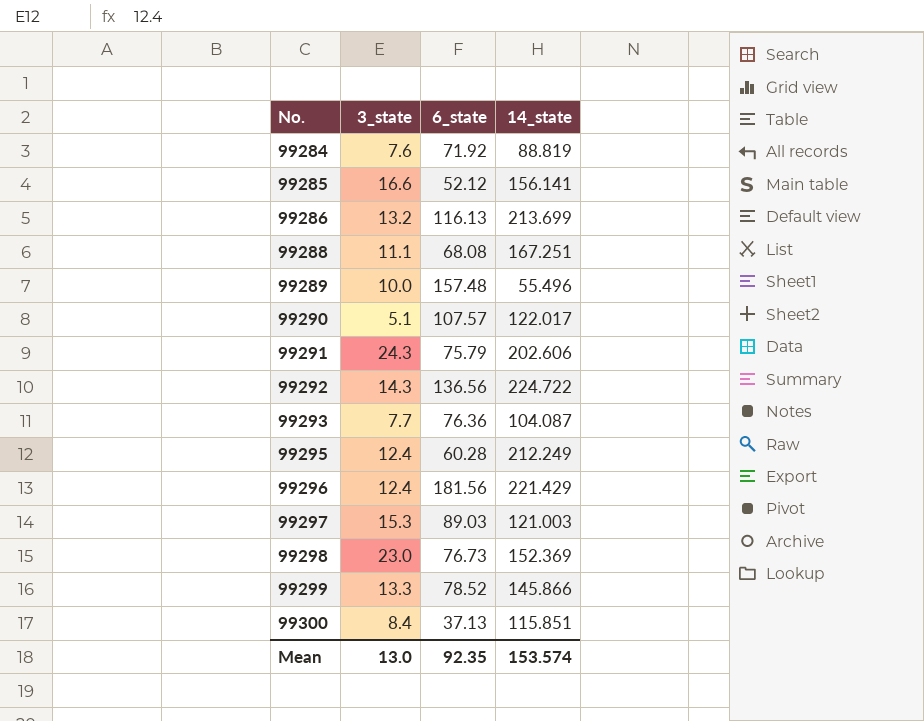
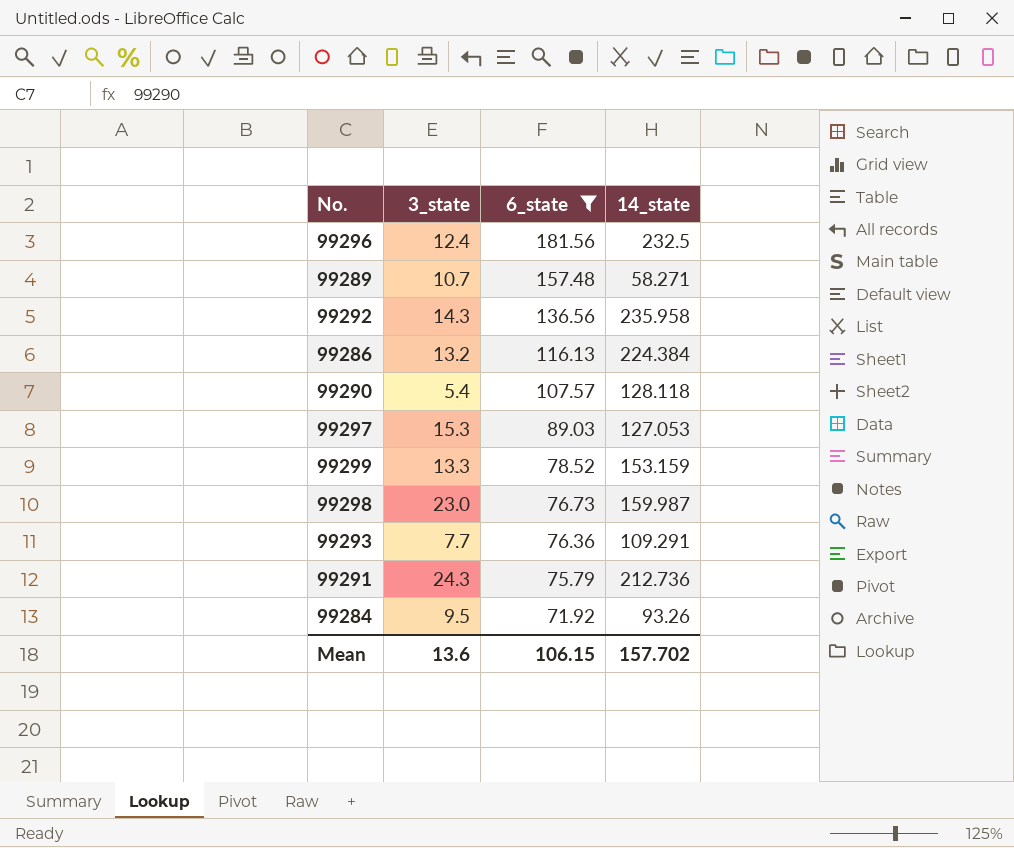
filter: none -> 6_state >= 71.92
row order: No. ascending -> 6_state descending
99296 | 14_state: 221.429 -> 232.5
99289 | 3_state: 10.0 -> 10.7
99289 | 14_state: 55.496 -> 58.271
99292 | 14_state: 224.722 -> 235.958
99286 | 14_state: 213.699 -> 224.384
99290 | 3_state: 5.1 -> 5.4
99290 | 14_state: 122.017 -> 128.118
99297 | 14_state: 121.003 -> 127.053
99299 | 14_state: 145.866 -> 153.159
99298 | 14_state: 152.369 -> 159.987
99293 | 14_state: 104.087 -> 109.291
99291 | 14_state: 202.606 -> 212.736
99284 | 3_state: 7.6 -> 9.5
99284 | 14_state: 88.819 -> 93.26
Mean | 3_state: 13.0 -> 13.6
Mean | 6_state: 92.35 -> 106.15
Mean | 14_state: 153.574 -> 157.702

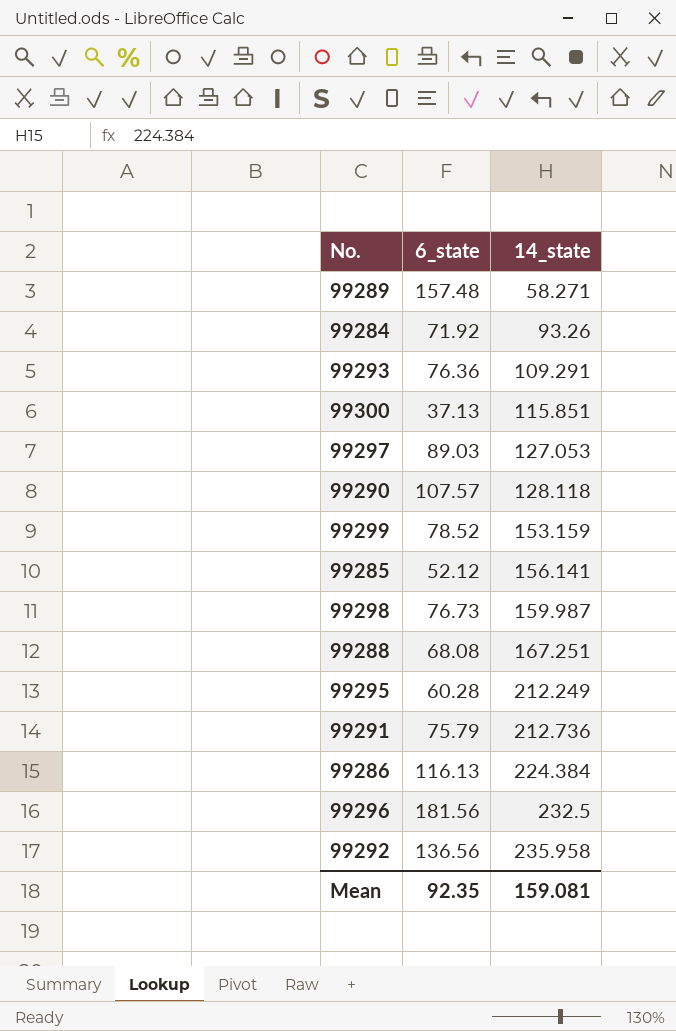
filter: 6_state >= 71.92 -> none
row order: 6_state descending -> 14_state ascending
column 3_state | position: 2 -> none
Mean | 6_state: 106.15 -> 92.35
Mean | 14_state: 157.702 -> 159.081

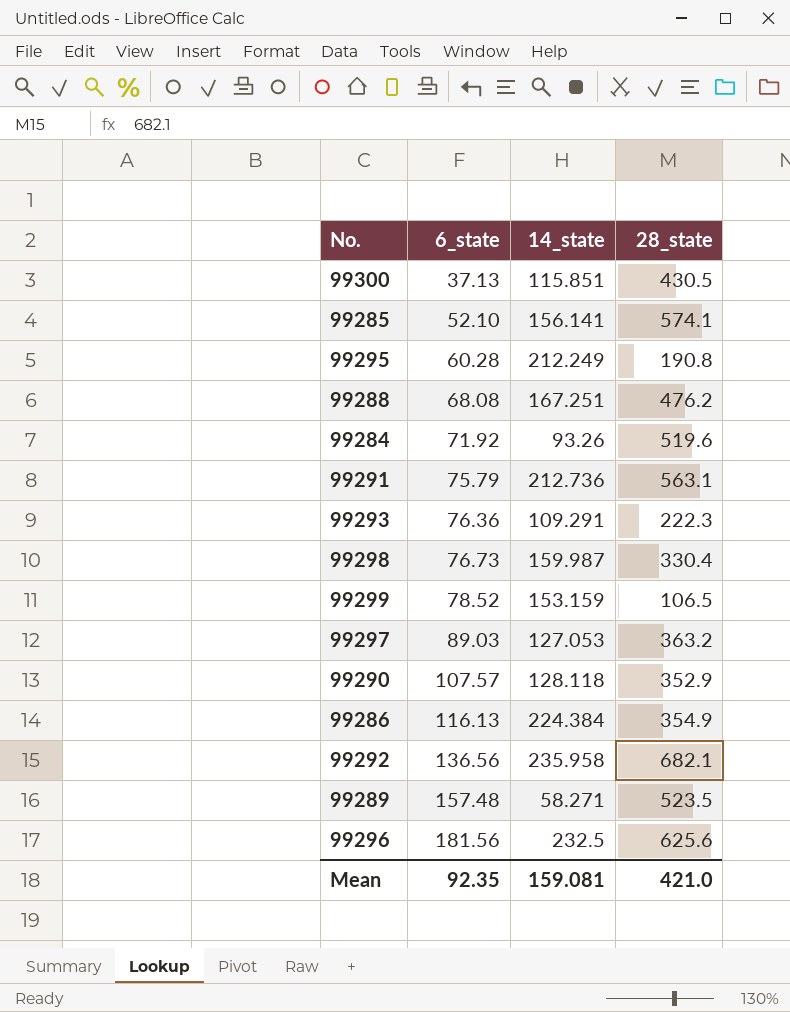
row order: 14_state ascending -> 6_state ascending
column 28_state | position: none -> 4
99285 | 6_state: 52.12 -> 52.10

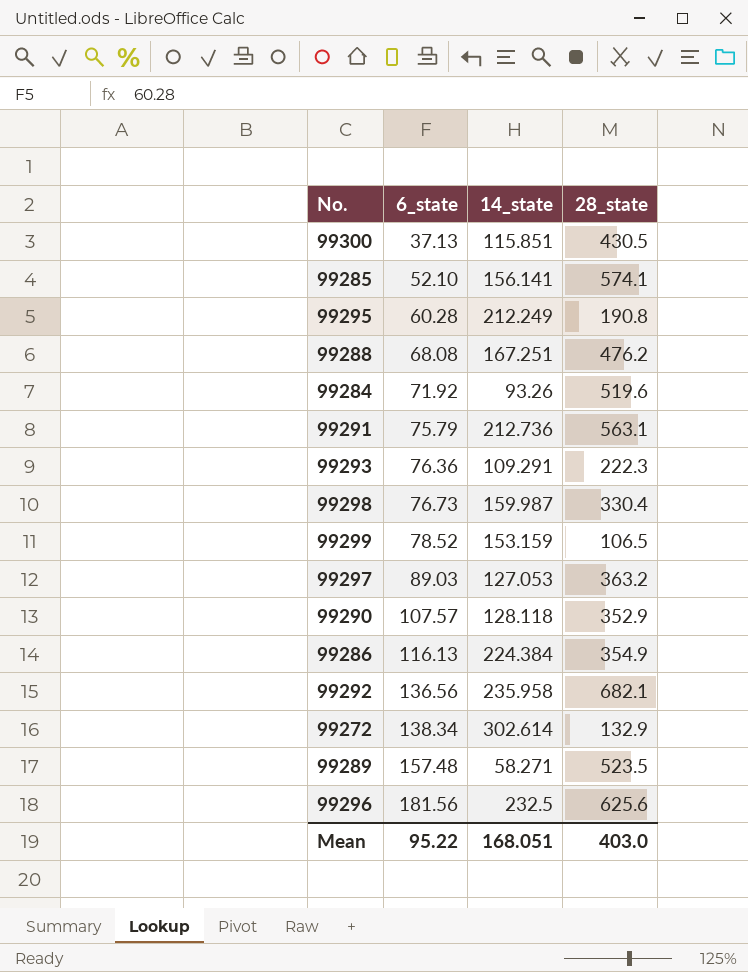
row 99272: none -> 138.34 | 302.614 | 132.9
Mean | 6_state: 92.35 -> 95.22
Mean | 14_state: 159.081 -> 168.051
Mean | 28_state: 421.0 -> 403.0

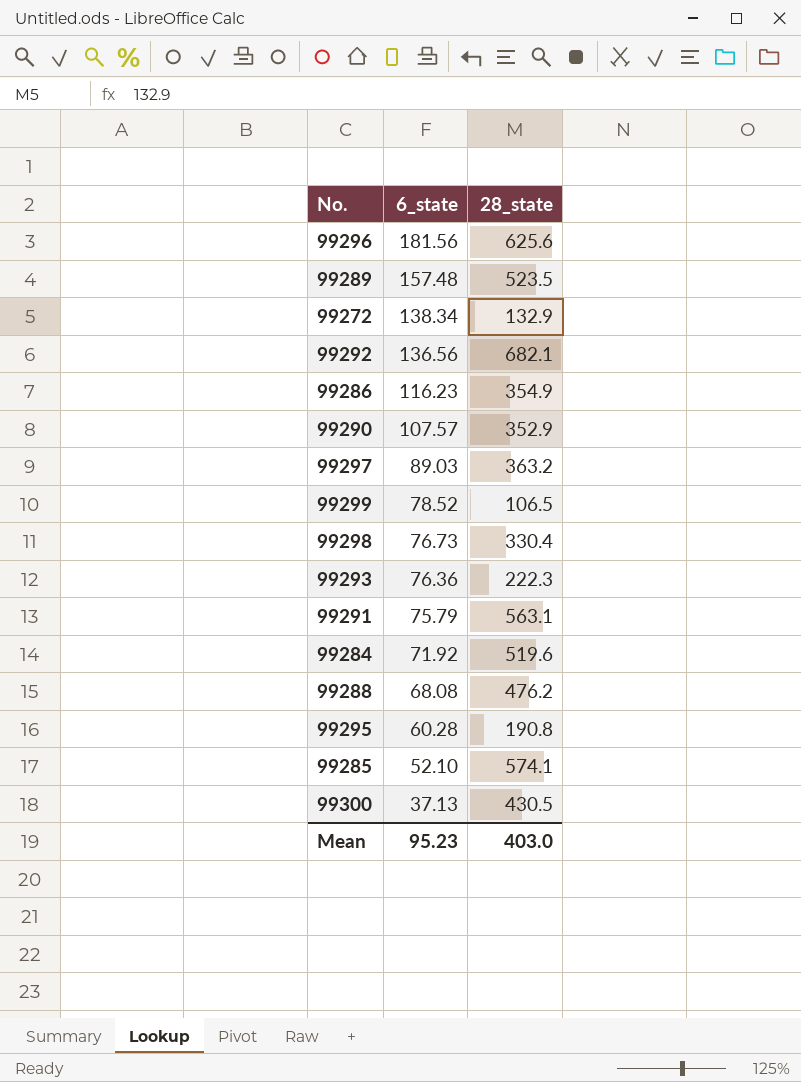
row order: 6_state ascending -> 6_state descending
column 14_state | position: 3 -> none
99286 | 6_state: 116.13 -> 116.23
Mean | 6_state: 95.22 -> 95.23

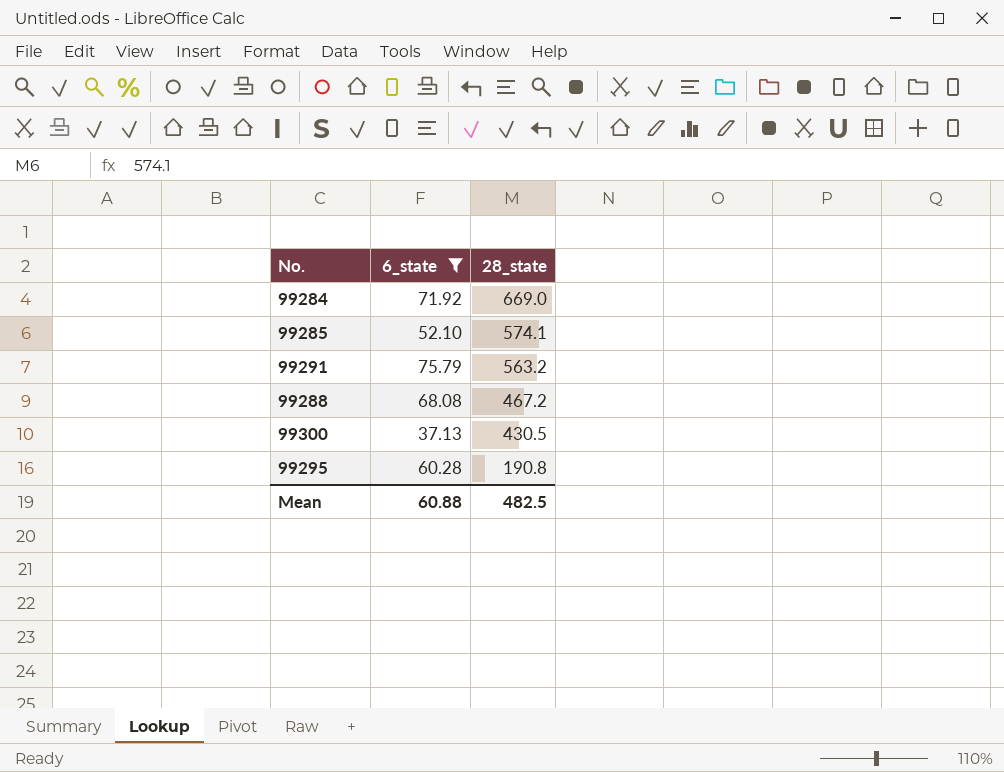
filter: none -> 6_state <= 75.79
row order: 6_state descending -> 28_state descending
99284 | 28_state: 519.6 -> 669.0
99291 | 28_state: 563.1 -> 563.2
99288 | 28_state: 476.2 -> 467.2
Mean | 6_state: 95.23 -> 60.88
Mean | 28_state: 403.0 -> 482.5

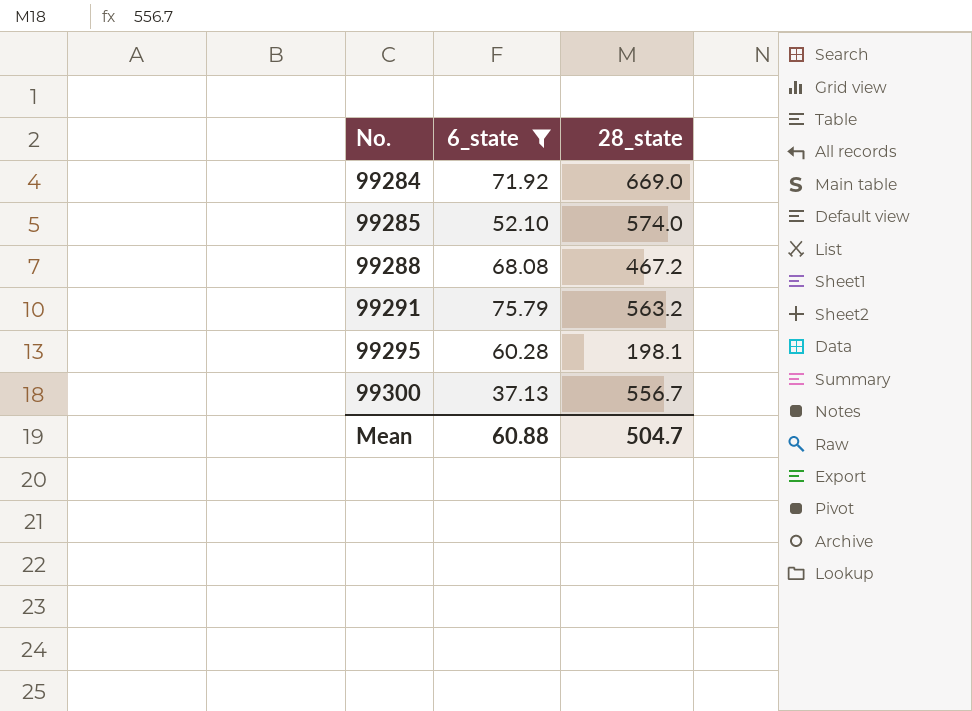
row order: 28_state descending -> No. ascending
99285 | 28_state: 574.1 -> 574.0
99295 | 28_state: 190.8 -> 198.1
99300 | 28_state: 430.5 -> 556.7
Mean | 28_state: 482.5 -> 504.7

